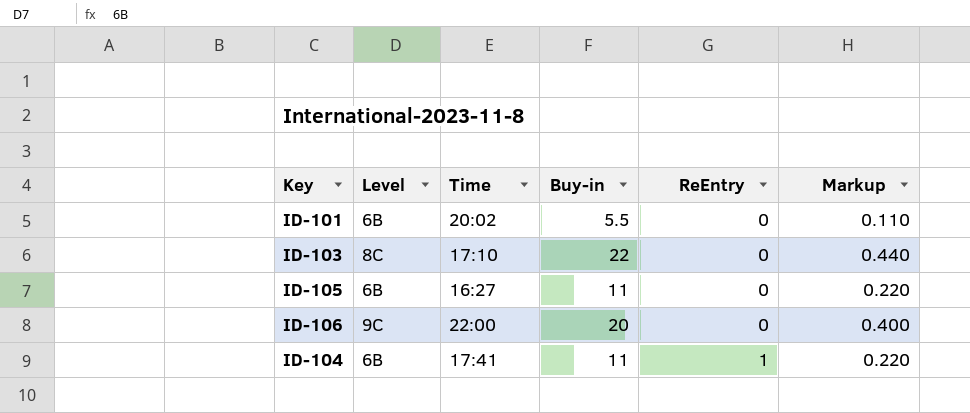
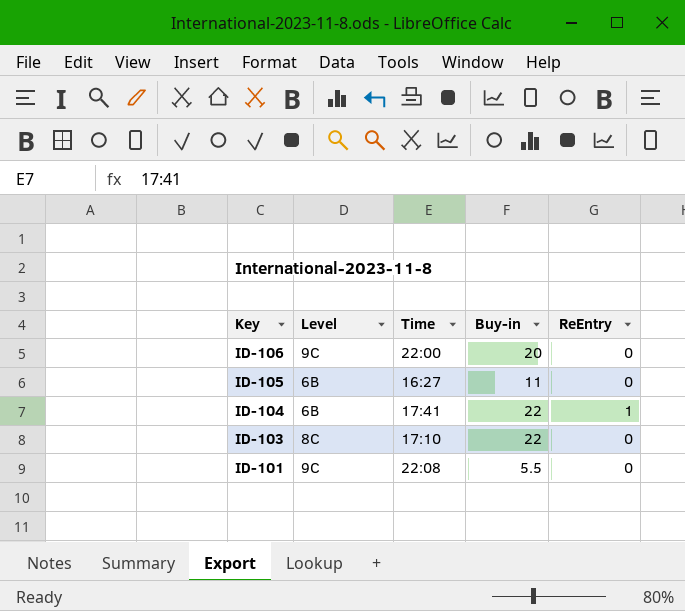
row order: ReEntry ascending -> Key descending
column Markup | formula: [Buy-in] * 0.02 -> none
ID-104 | Buy-in: 11 -> 22
ID-101 | Level: 6B -> 9C
ID-101 | Time: 20:02 -> 22:08

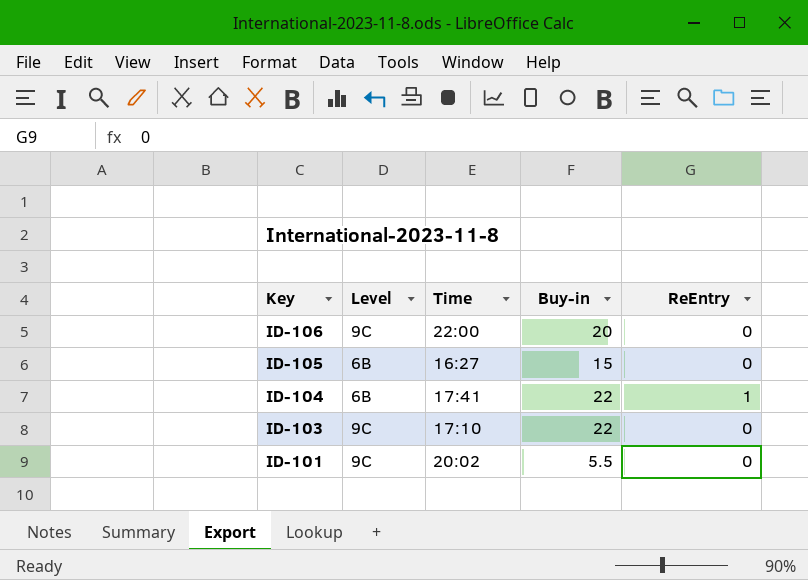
ID-105 | Buy-in: 11 -> 15
ID-103 | Level: 8C -> 9C
ID-101 | Time: 22:08 -> 20:02

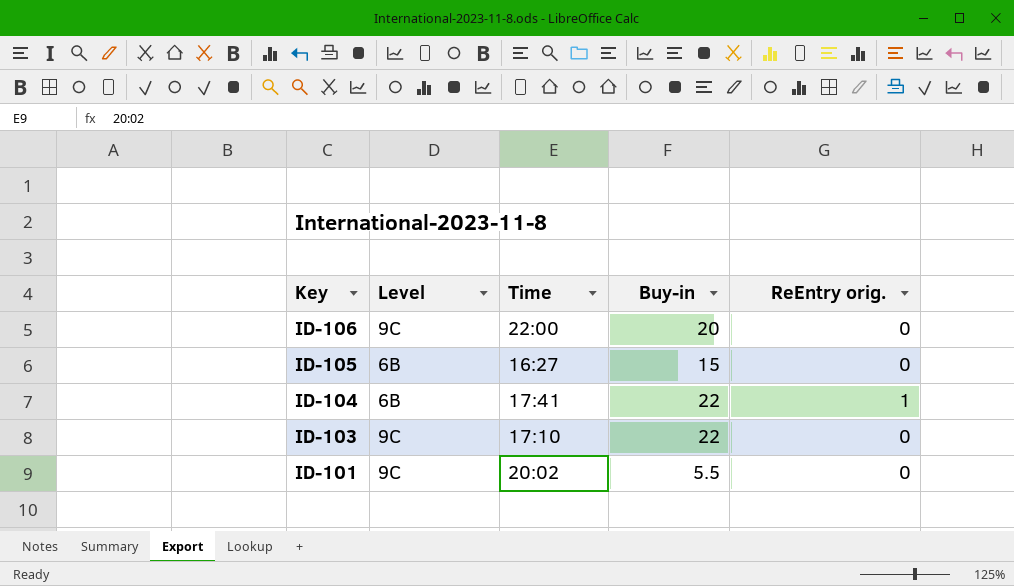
column name: ReEntry -> ReEntry orig.

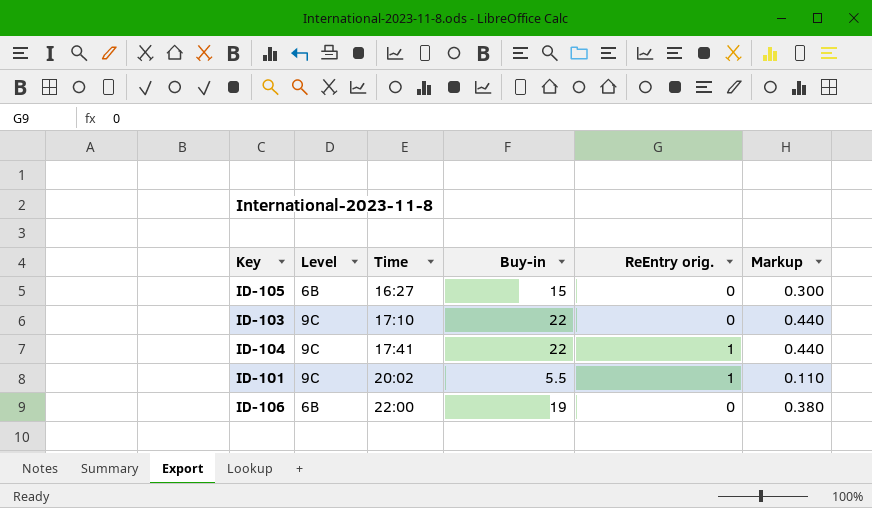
row order: Key descending -> Time ascending
column Markup | formula: none -> [Buy-in] * 0.02
ID-104 | Level: 6B -> 9C
ID-101 | ReEntry orig.: 0 -> 1
ID-106 | Level: 9C -> 6B
ID-106 | Buy-in: 20 -> 19

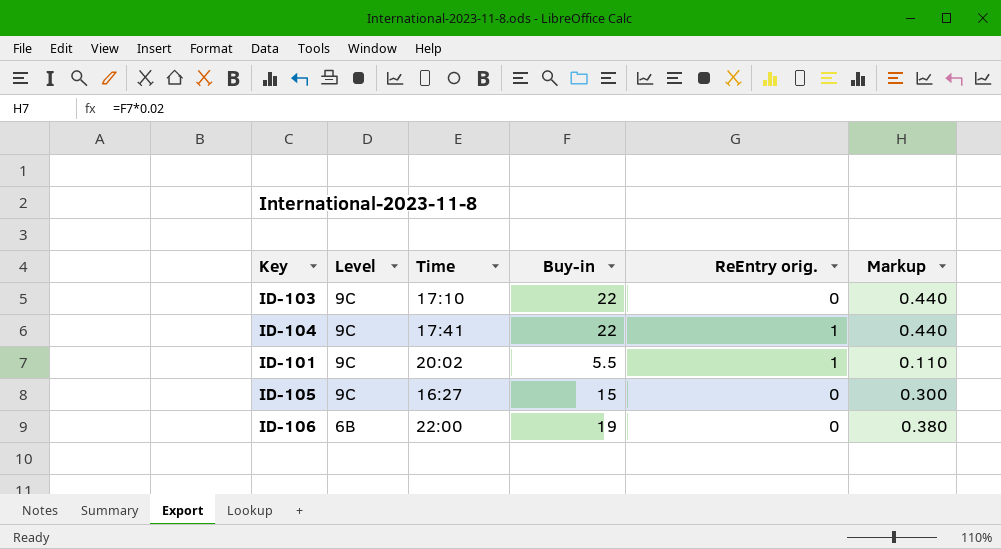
row order: Time ascending -> Level descending
ID-105 | Level: 6B -> 9C

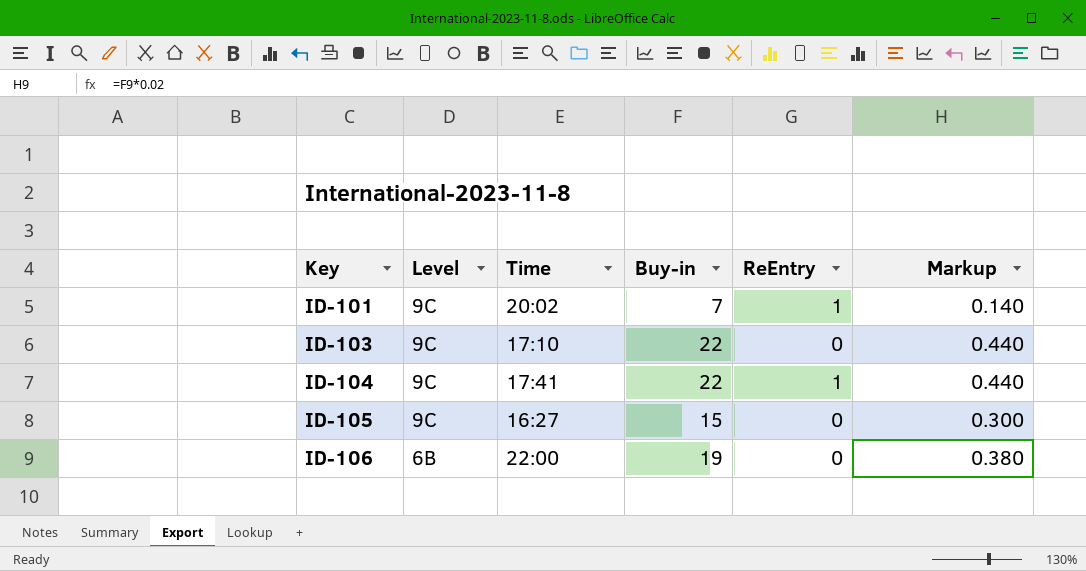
row order: Level descending -> Key ascending
column name: ReEntry orig. -> ReEntry
ID-101 | Buy-in: 5.5 -> 7
ID-101 | Markup: 0.110 -> 0.140

